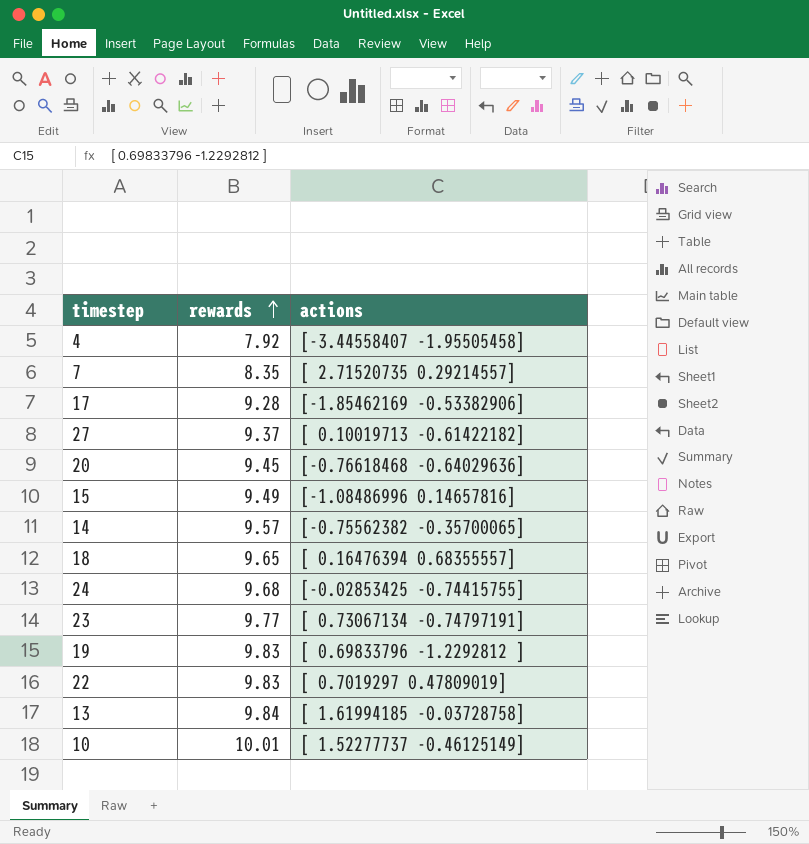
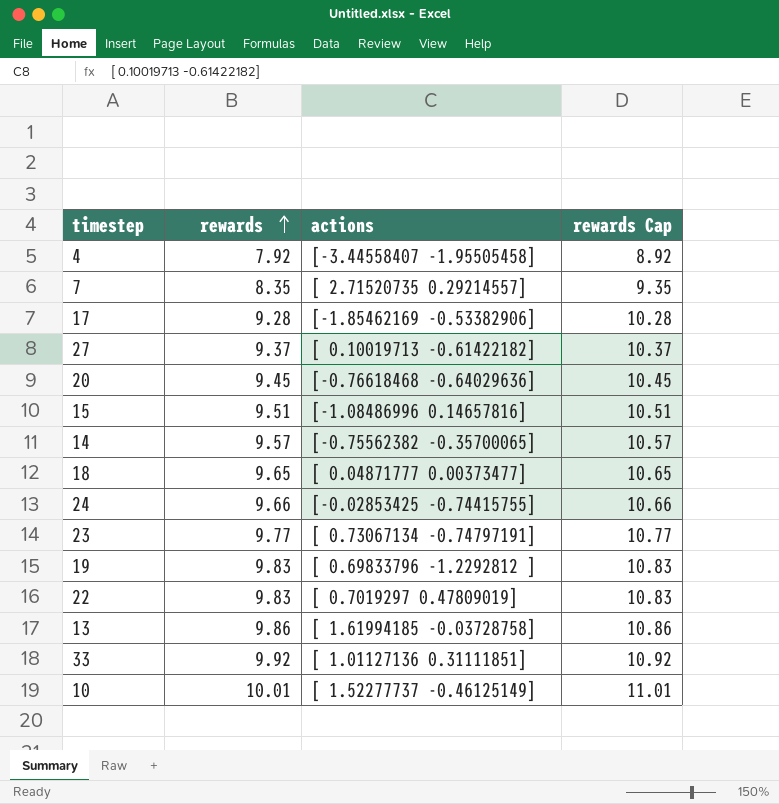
column rewards Cap | formula: none -> [rewards] + 1
15 | rewards: 9.49 -> 9.51
18 | actions: [ 0.16476394 0.68355557] -> [ 0.04871777 0.00373477]
24 | rewards: 9.68 -> 9.66
13 | rewards: 9.84 -> 9.86
row 33: none -> 9.92 | [ 1.01127136 0.31111851] | 10.92

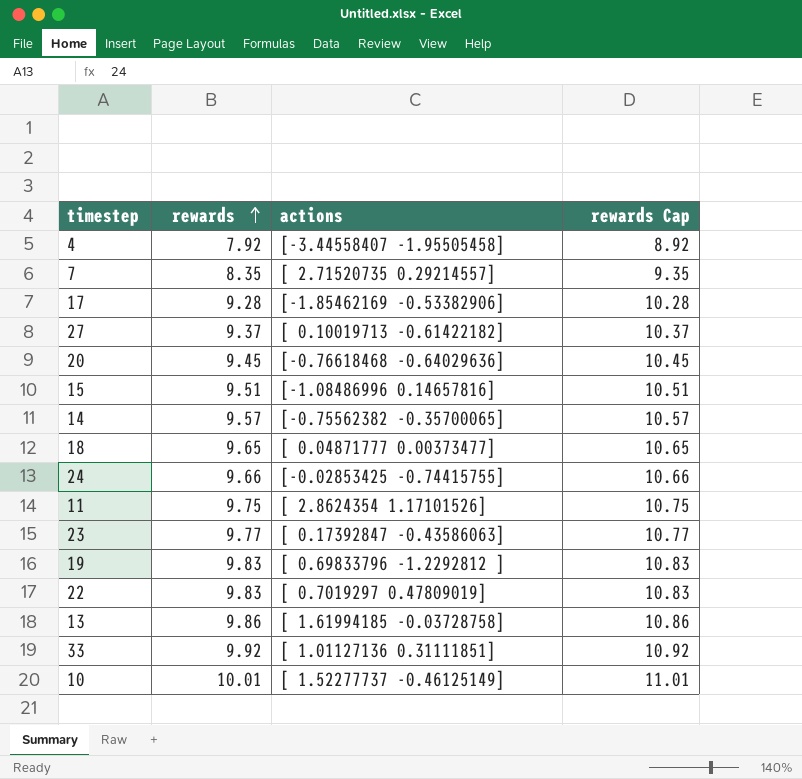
row 11: none -> 9.75 | [ 2.8624354 1.17101526] | 10.75
23 | actions: [ 0.73067134 -0.74797191] -> [ 0.17392847 -0.43586063]

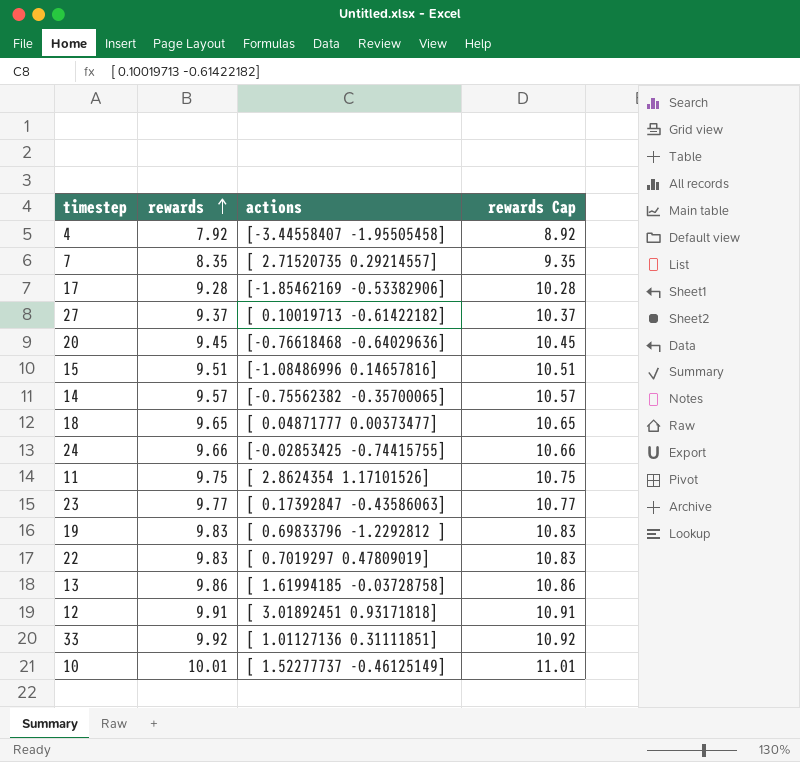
row 12: none -> 9.91 | [ 3.01892451 0.93171818] | 10.91

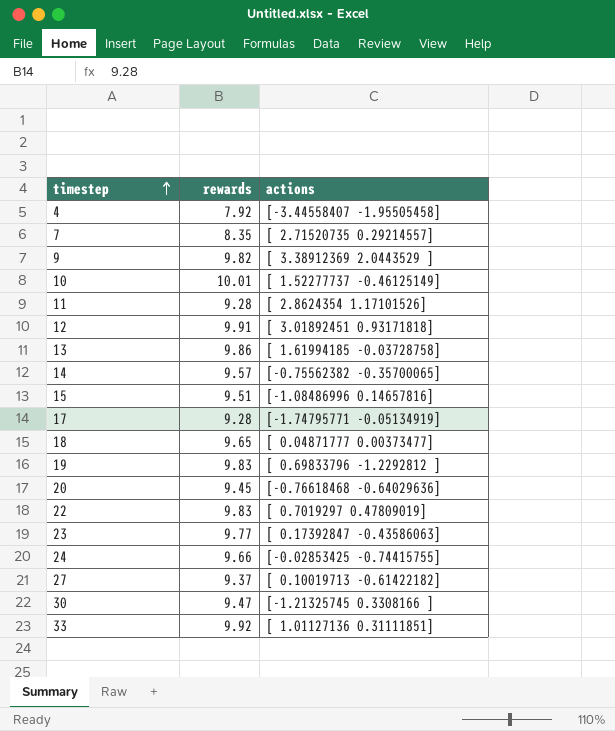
row order: rewards ascending -> timestep ascending
column rewards Cap | formula: [rewards] + 1 -> none
row 9: none -> 9.82 | [ 3.38912369 2.0443529 ]
11 | rewards: 9.75 -> 9.28
17 | actions: [-1.85462169 -0.53382906] -> [-1.74795771 -0.05134919]
row 30: none -> 9.47 | [-1.21325745 0.3308166 ]

